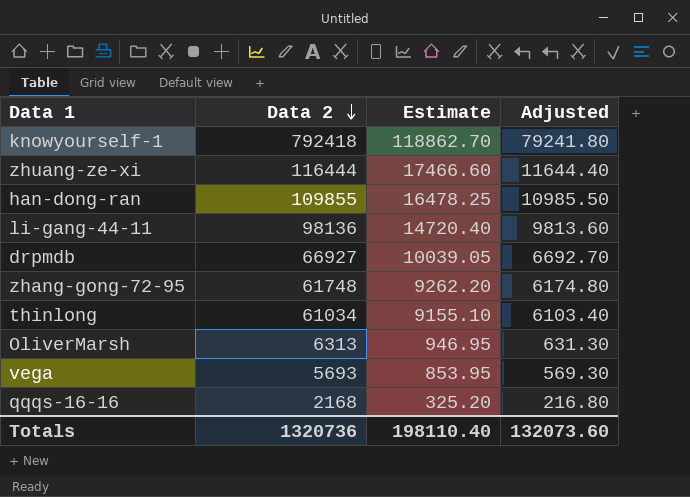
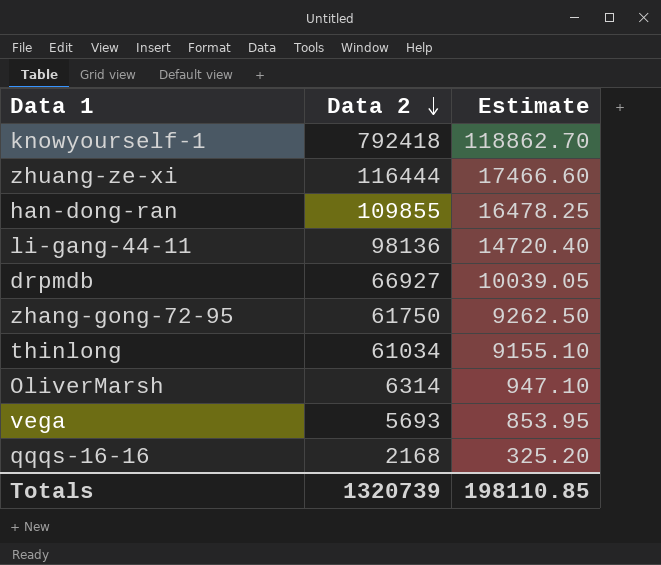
column Adjusted | formula: [Data 2] * 0.1 -> none
zhang-gong-72-95 | Data 2: 61748 -> 61750
zhang-gong-72-95 | Estimate: 9262.20 -> 9262.50
OliverMarsh | Data 2: 6313 -> 6314
OliverMarsh | Estimate: 946.95 -> 947.10
Totals | Data 2: 1320736 -> 1320739
Totals | Estimate: 198110.40 -> 198110.85

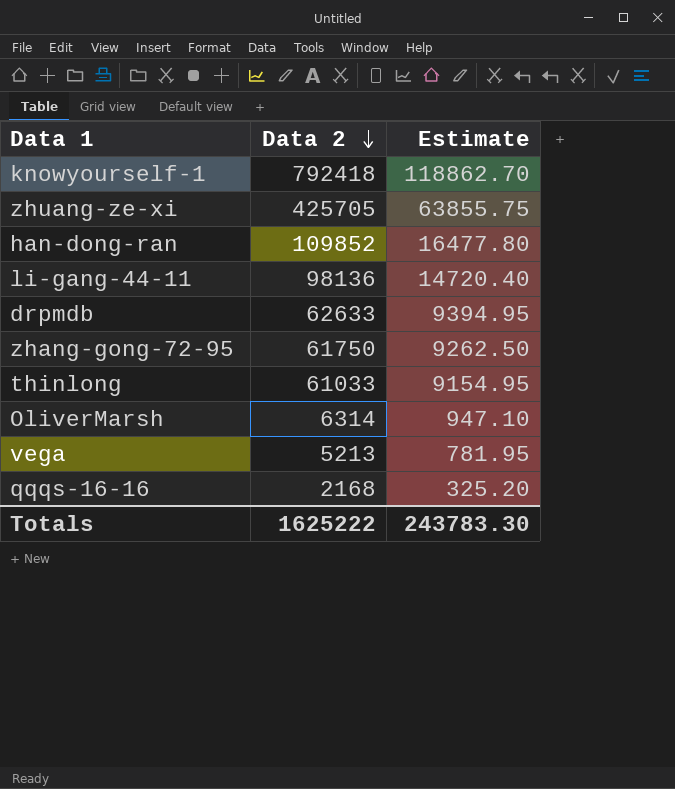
zhuang-ze-xi | Data 2: 116444 -> 425705
zhuang-ze-xi | Estimate: 17466.60 -> 63855.75
han-dong-ran | Data 2: 109855 -> 109852
han-dong-ran | Estimate: 16478.25 -> 16477.80
drpmdb | Data 2: 66927 -> 62633
drpmdb | Estimate: 10039.05 -> 9394.95
thinlong | Data 2: 61034 -> 61033
thinlong | Estimate: 9155.10 -> 9154.95
vega | Data 2: 5693 -> 5213
vega | Estimate: 853.95 -> 781.95
Totals | Data 2: 1320739 -> 1625222
Totals | Estimate: 198110.85 -> 243783.30

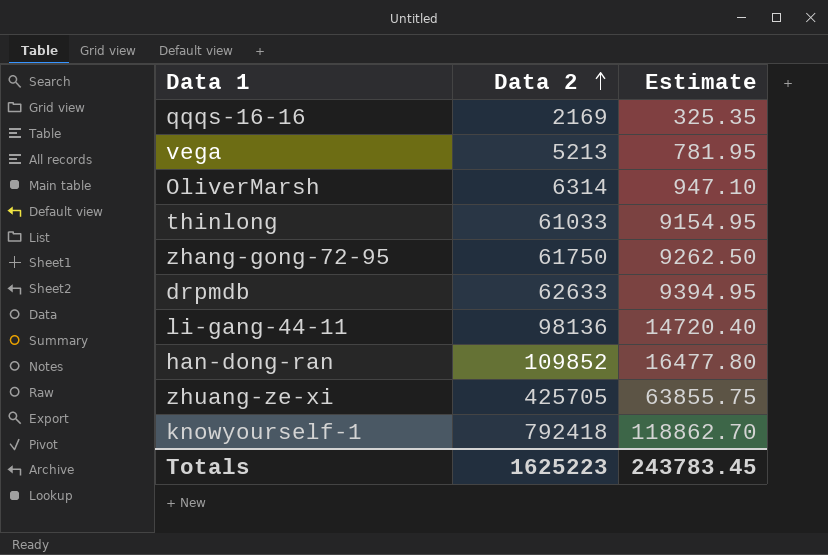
row order: Data 2 descending -> Data 2 ascending
qqqs-16-16 | Data 2: 2168 -> 2169
qqqs-16-16 | Estimate: 325.20 -> 325.35
Totals | Data 2: 1625222 -> 1625223
Totals | Estimate: 243783.30 -> 243783.45

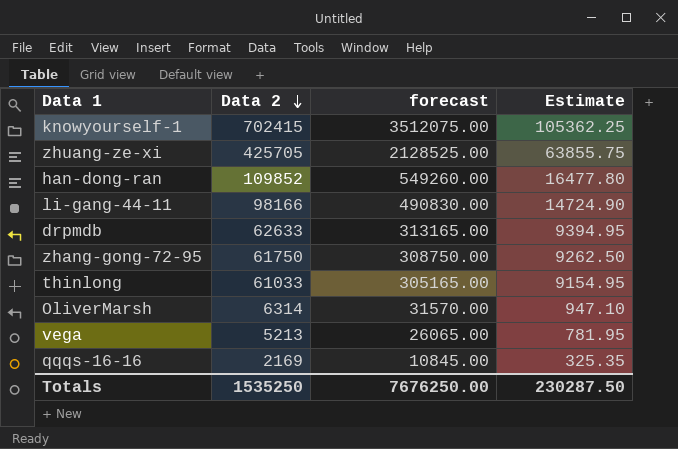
row order: Data 2 ascending -> Data 2 descending
column forecast | formula: none -> [Data 2] * 5
knowyourself-1 | Data 2: 792418 -> 702415
knowyourself-1 | Estimate: 118862.70 -> 105362.25
li-gang-44-11 | Data 2: 98136 -> 98166
li-gang-44-11 | Estimate: 14720.40 -> 14724.90
Totals | Data 2: 1625223 -> 1535250
Totals | Estimate: 243783.45 -> 230287.50

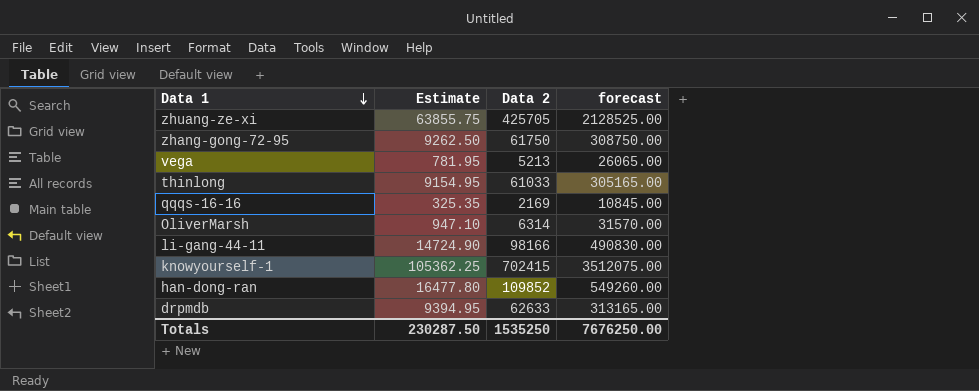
row order: Data 2 descending -> Data 1 descending
column Estimate | position: 4 -> 2

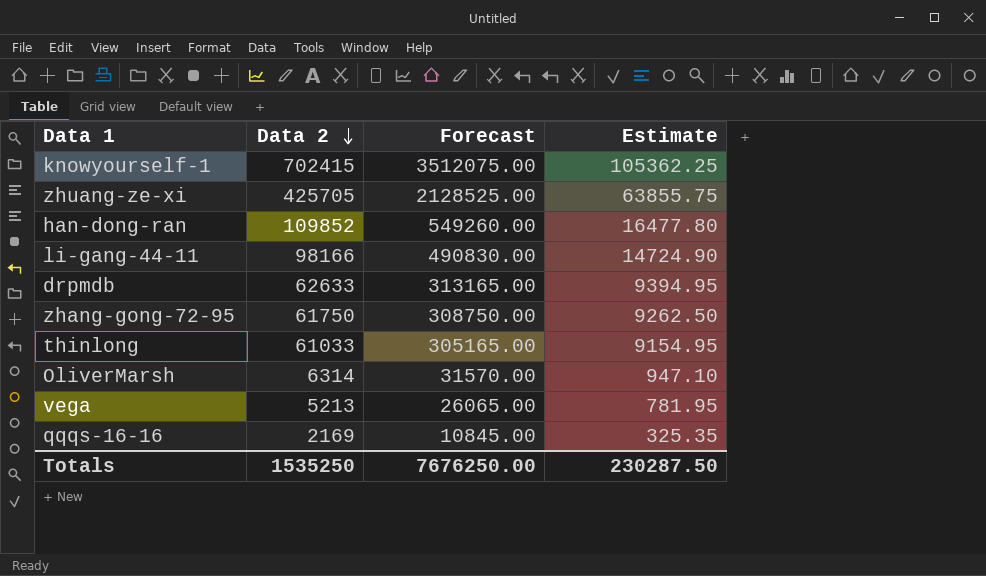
row order: Data 1 descending -> Data 2 descending
column name: forecast -> Forecast
column Estimate | position: 2 -> 4

